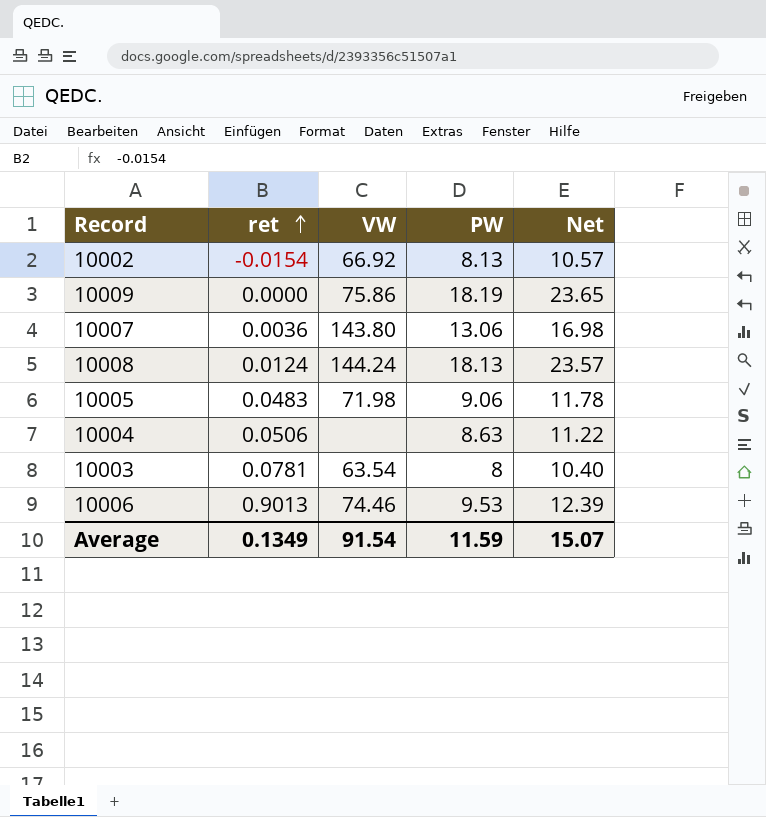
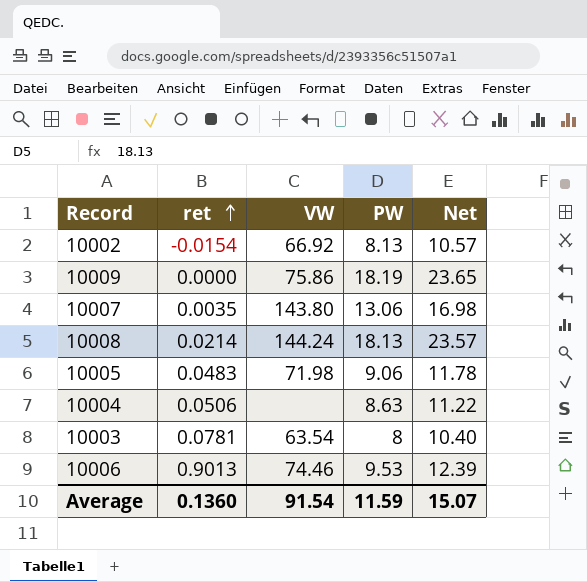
10007 | ret: 0.0036 -> 0.0035
10008 | ret: 0.0124 -> 0.0214
Average | ret: 0.1349 -> 0.1360

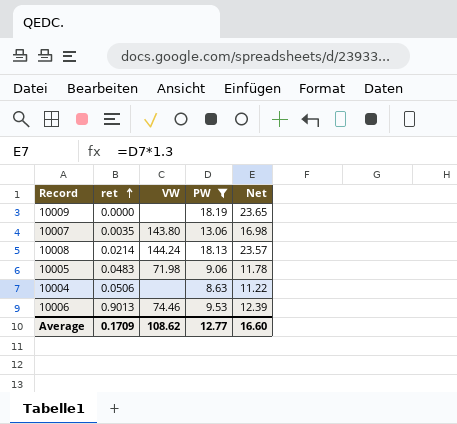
filter: none -> PW >= 8.63
10009 | VW: 75.86 -> none
Average | ret: 0.1360 -> 0.1709
Average | VW: 91.54 -> 108.62
Average | PW: 11.59 -> 12.77
Average | Net: 15.07 -> 16.60

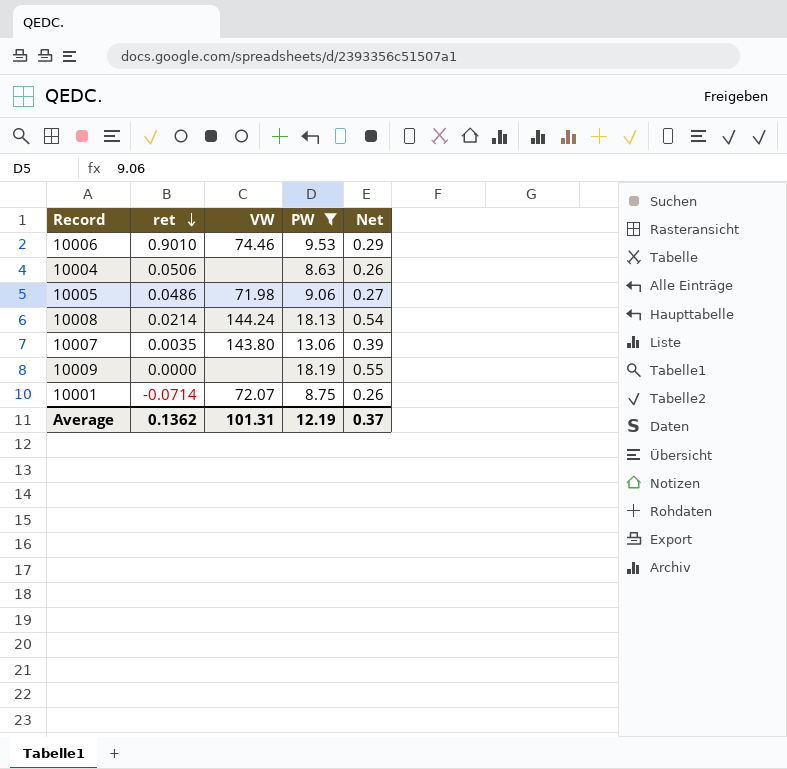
row order: ret ascending -> ret descending
column Net | formula: [PW] * 1.3 -> [PW] * 0.03
10006 | ret: 0.9013 -> 0.9010
10005 | ret: 0.0483 -> 0.0486
row 10001: none -> -0.0714 | 72.07 | 8.75 | 0.26
Average | ret: 0.1709 -> 0.1362
Average | VW: 108.62 -> 101.31
Average | PW: 12.77 -> 12.19
Average | Net: 16.60 -> 0.37

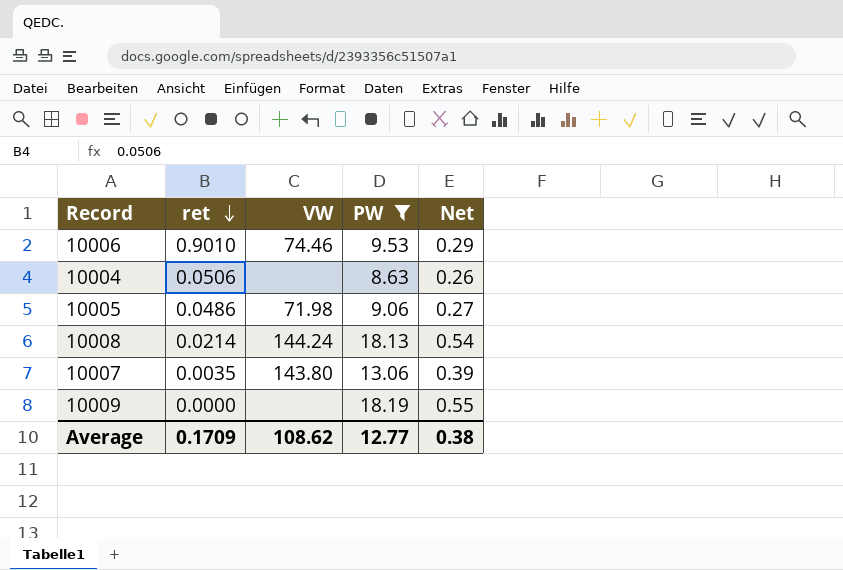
row 10001: -0.0714 | 72.07 | 8.75 | 0.26 -> none
Average | ret: 0.1362 -> 0.1709
Average | VW: 101.31 -> 108.62
Average | PW: 12.19 -> 12.77
Average | Net: 0.37 -> 0.38

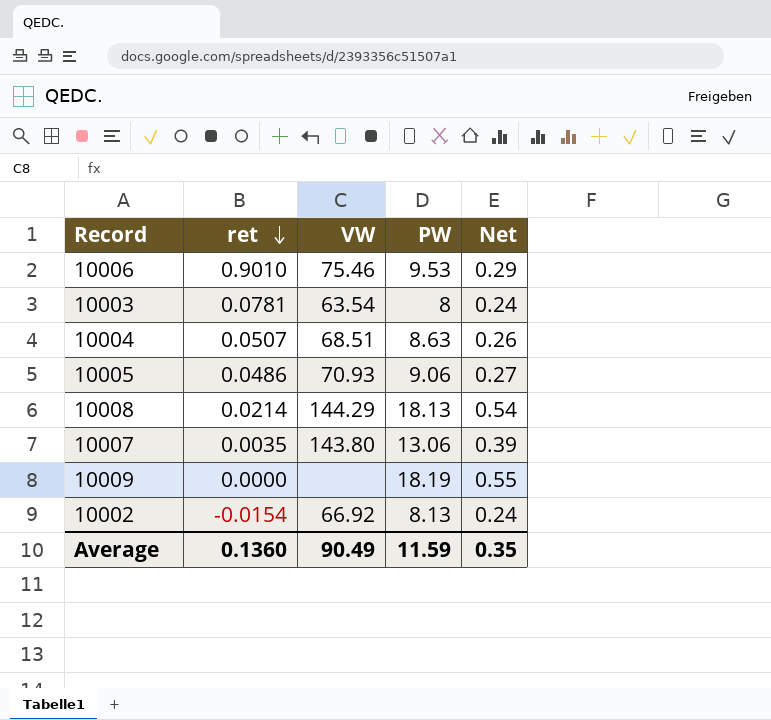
filter: PW >= 8.63 -> none
10006 | VW: 74.46 -> 75.46
10004 | ret: 0.0506 -> 0.0507
10004 | VW: none -> 68.51
10005 | VW: 71.98 -> 70.93
10008 | VW: 144.24 -> 144.29
Average | ret: 0.1709 -> 0.1360
Average | VW: 108.62 -> 90.49
Average | PW: 12.77 -> 11.59
Average | Net: 0.38 -> 0.35

